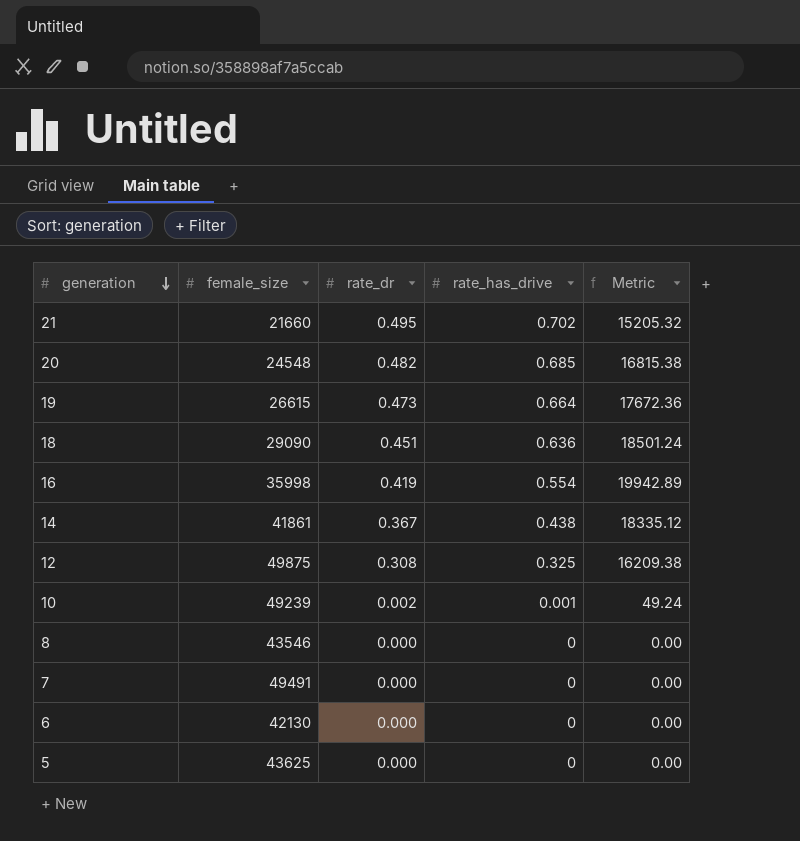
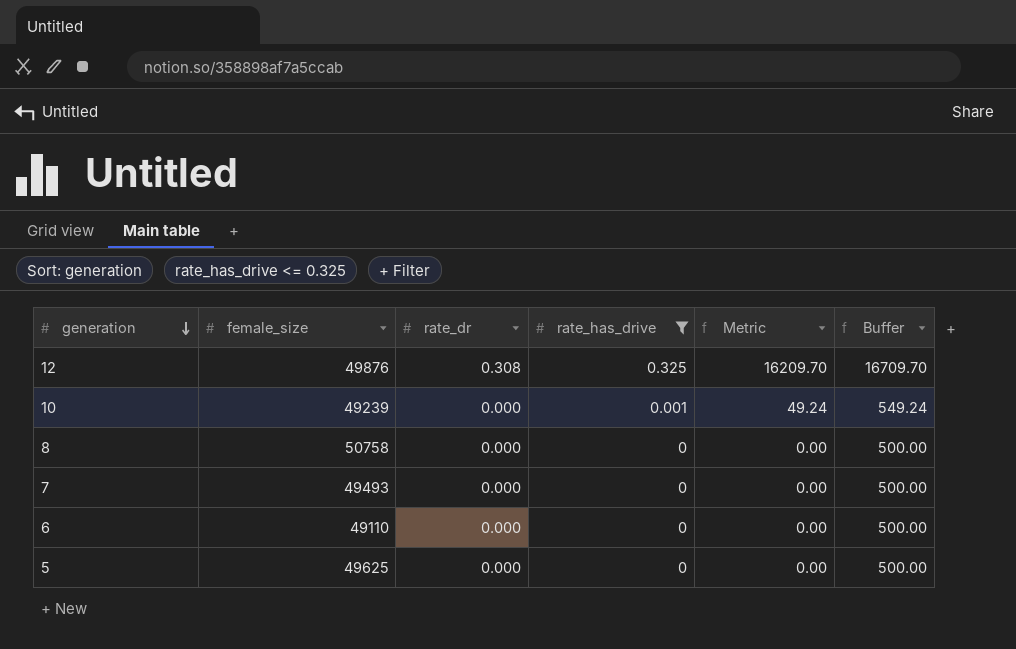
filter: none -> rate_has_drive <= 0.325
column Buffer | formula: none -> [Metric] + 500
12 | female_size: 49875 -> 49876
12 | Metric: 16209.38 -> 16209.70
10 | rate_dr: 0.002 -> 0.000
8 | female_size: 43546 -> 50758
7 | female_size: 49491 -> 49493
6 | female_size: 42130 -> 49110
5 | female_size: 43625 -> 49625

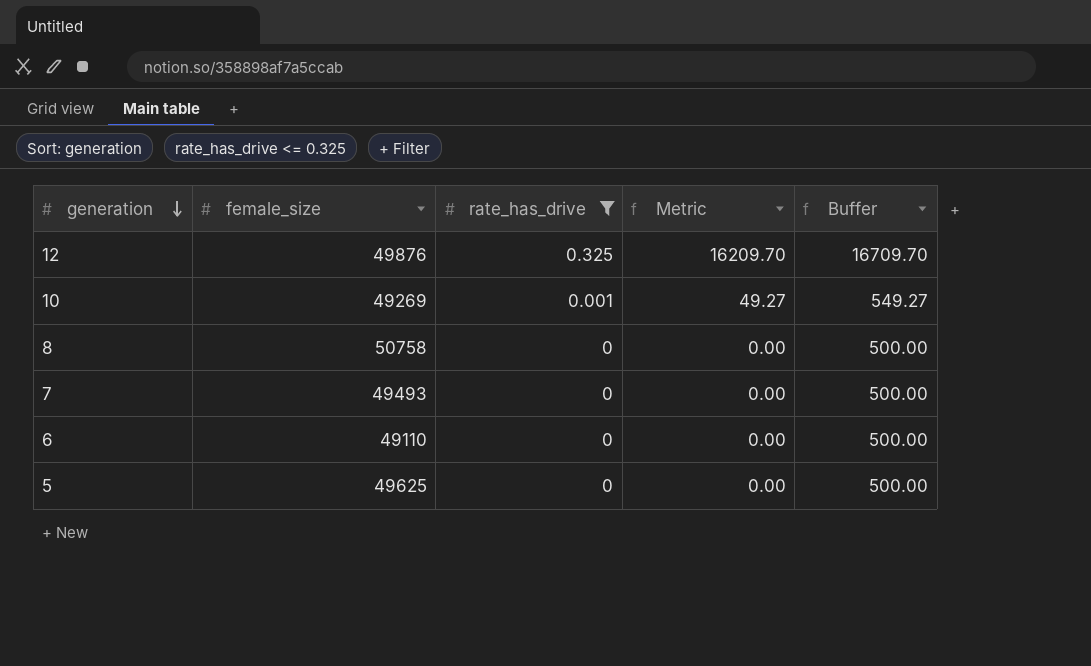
column rate_dr | position: 3 -> none
10 | female_size: 49239 -> 49269
10 | Metric: 49.24 -> 49.27
10 | Buffer: 549.24 -> 549.27

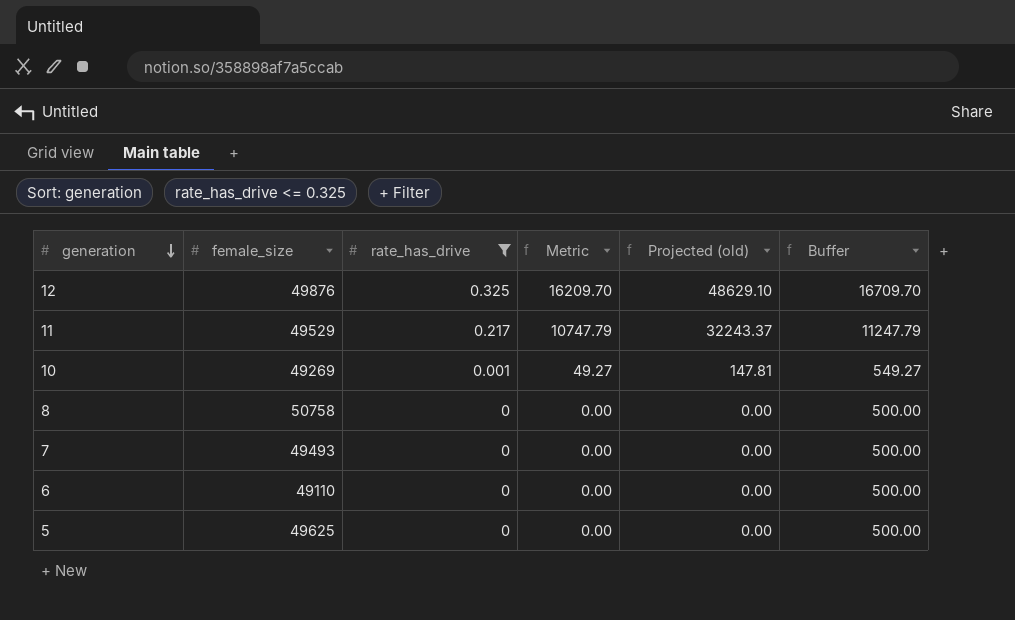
column Projected (old) | formula: none -> [Metric] * 3
row 11: none -> 49529 | 0.217 | 10747.79 | 32243.37 | 11247.79

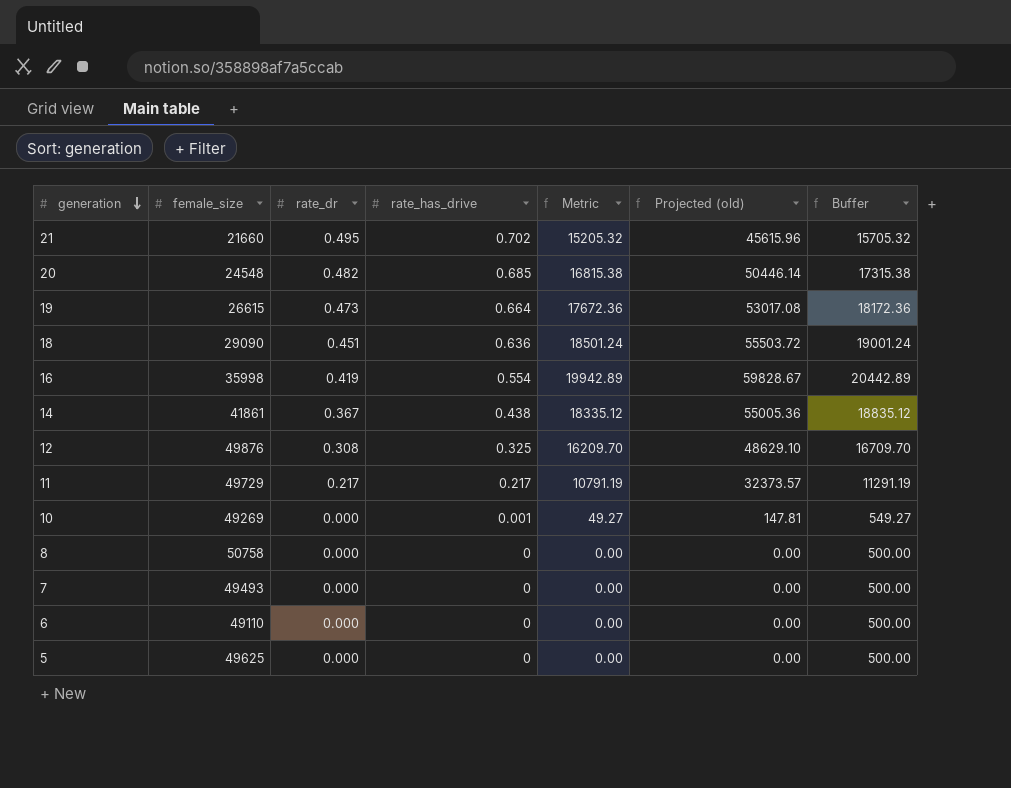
filter: rate_has_drive <= 0.325 -> none
column rate_dr | position: none -> 3
11 | female_size: 49529 -> 49729
11 | Metric: 10747.79 -> 10791.19
11 | Projected (old): 32243.37 -> 32373.57
11 | Buffer: 11247.79 -> 11291.19

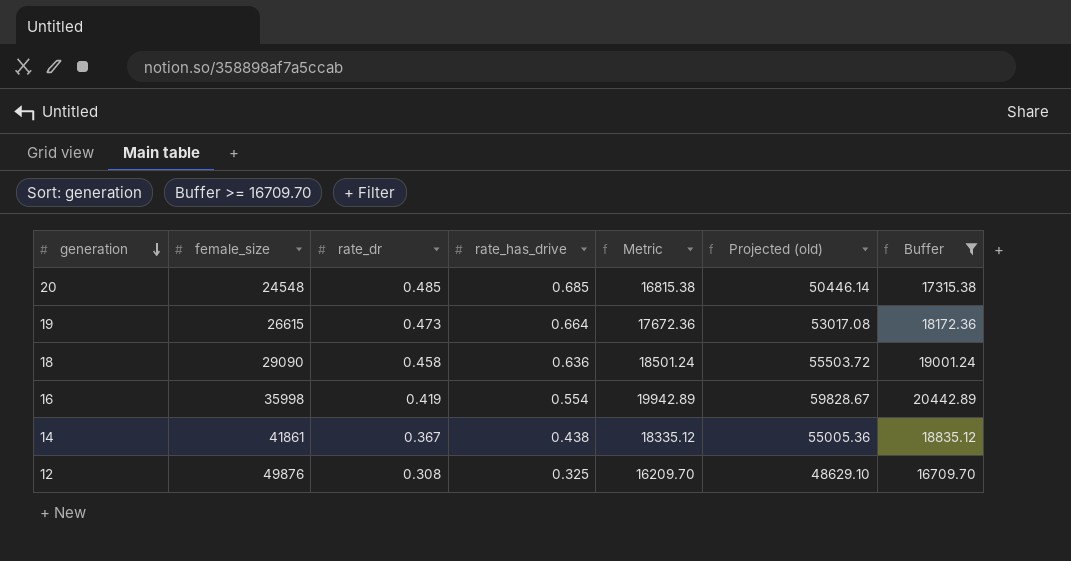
filter: none -> Buffer >= 16709.70
20 | rate_dr: 0.482 -> 0.485
18 | rate_dr: 0.451 -> 0.458

